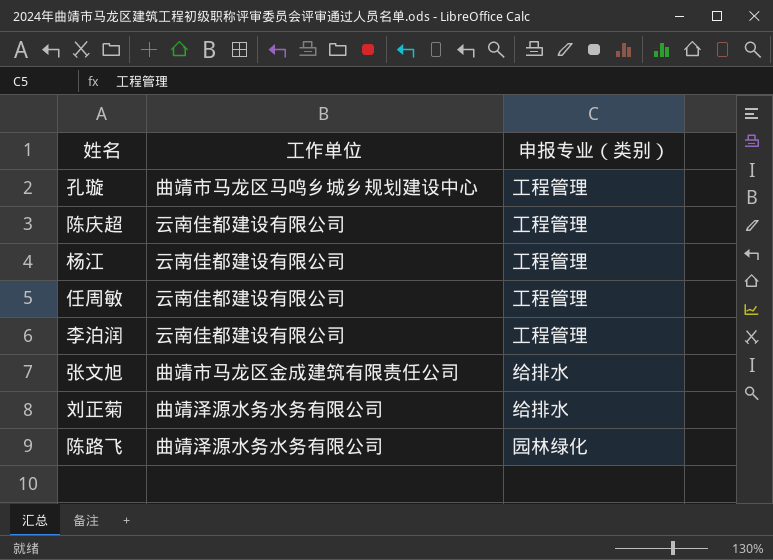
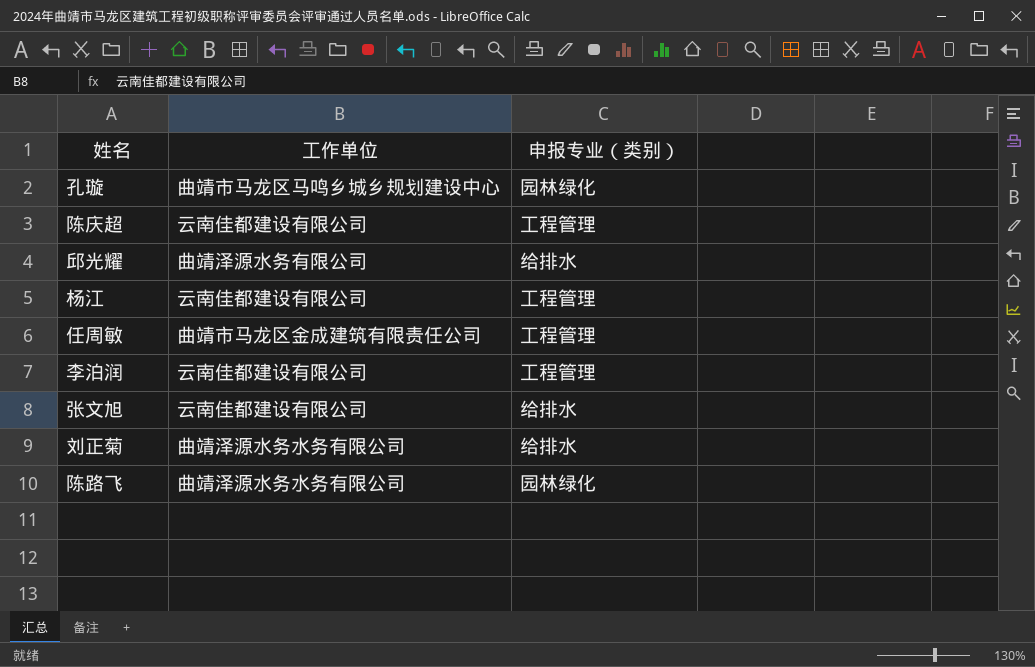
孔璇 | 申报专业（类别）: 工程管理 -> 园林绿化
row 邱光耀: none -> 曲靖泽源水务有限公司 | 给排水
任周敏 | 工作单位: 云南佳都建设有限公司 -> 曲靖市马龙区金成建筑有限责任公司
张文旭 | 工作单位: 曲靖市马龙区金成建筑有限责任公司 -> 云南佳都建设有限公司

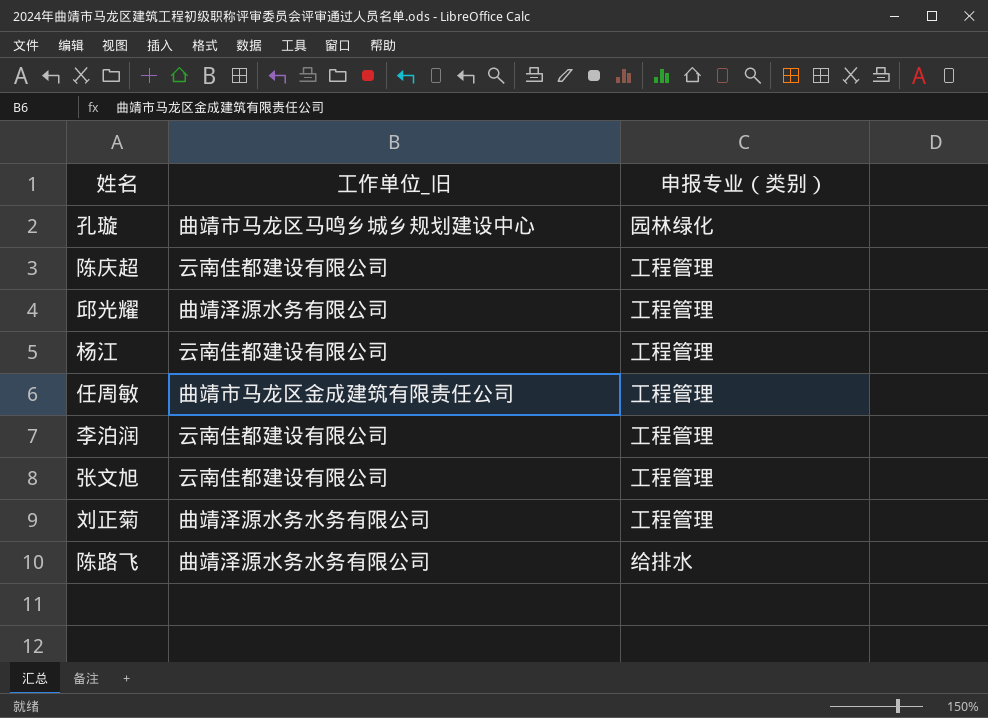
column name: 工作单位 -> 工作单位_旧
邱光耀 | 申报专业（类别）: 给排水 -> 工程管理
张文旭 | 申报专业（类别）: 给排水 -> 工程管理
刘正菊 | 申报专业（类别）: 给排水 -> 工程管理
陈路飞 | 申报专业（类别）: 园林绿化 -> 给排水

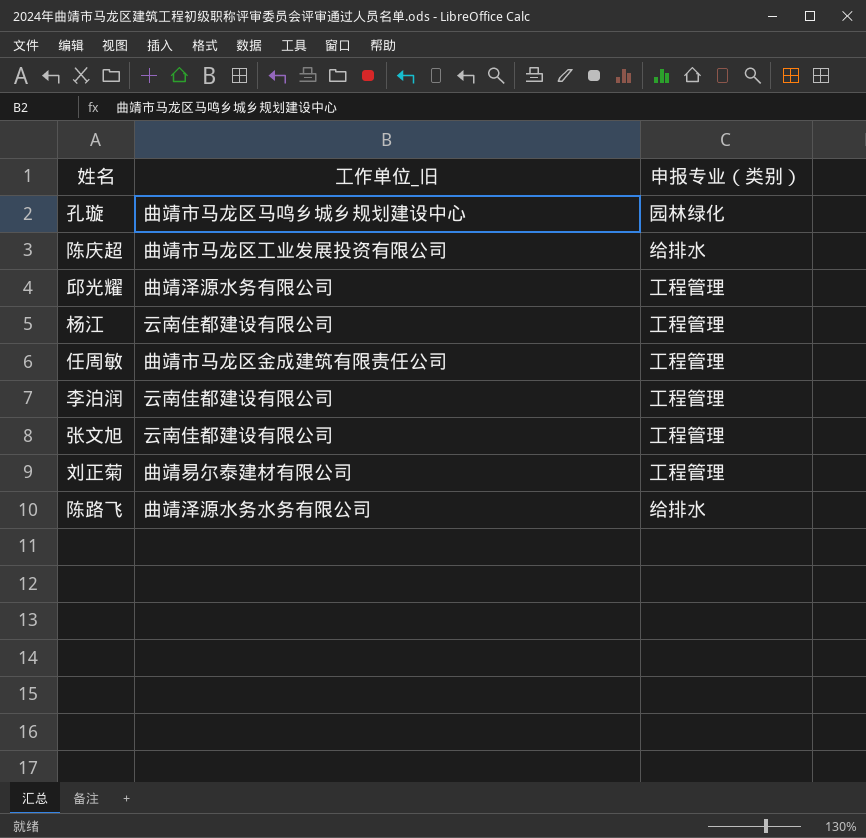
陈庆超 | 工作单位_旧: 云南佳都建设有限公司 -> 曲靖市马龙区工业发展投资有限公司
陈庆超 | 申报专业（类别）: 工程管理 -> 给排水
刘正菊 | 工作单位_旧: 曲靖泽源水务水务有限公司 -> 曲靖易尔泰建材有限公司

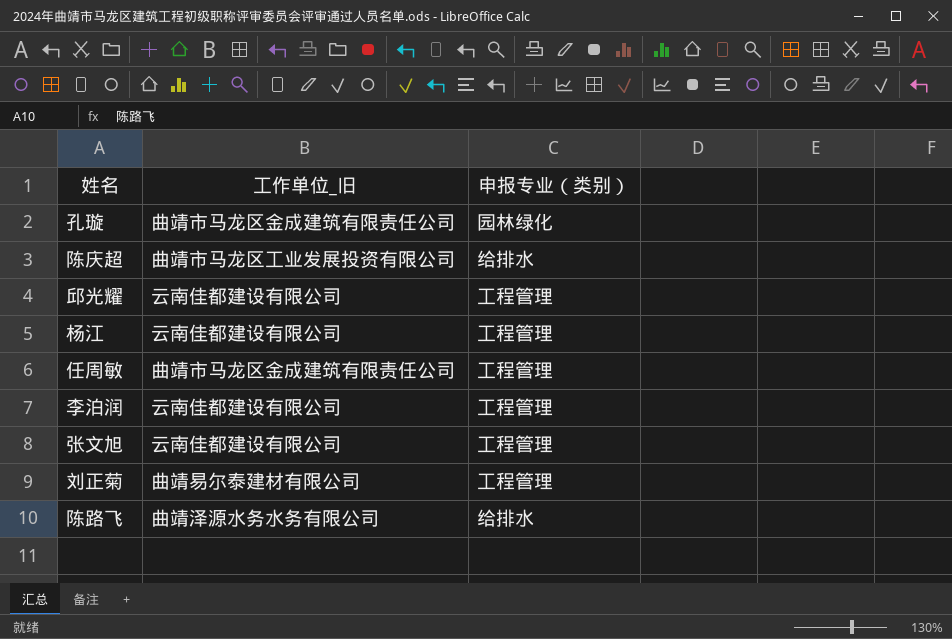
孔璇 | 工作单位_旧: 曲靖市马龙区马鸣乡城乡规划建设中心 -> 曲靖市马龙区金成建筑有限责任公司
邱光耀 | 工作单位_旧: 曲靖泽源水务有限公司 -> 云南佳都建设有限公司

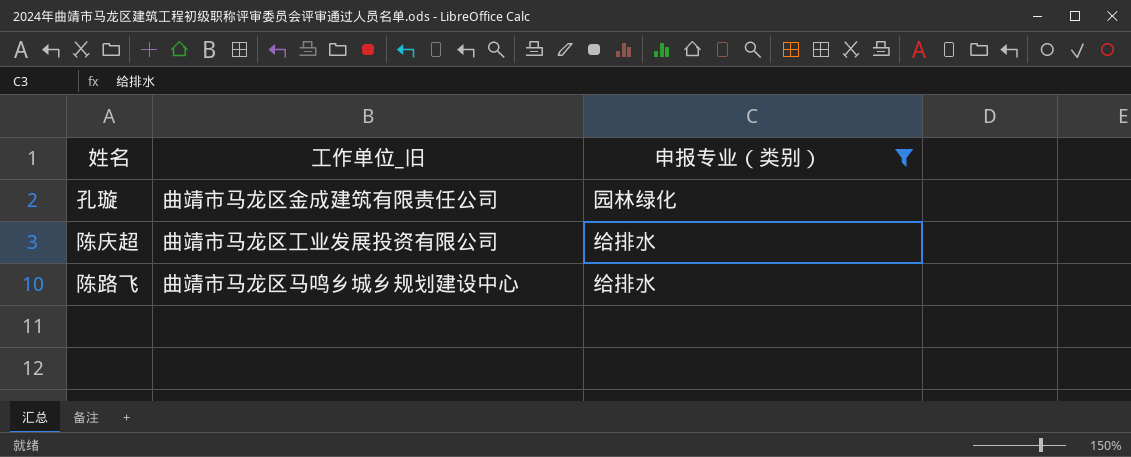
filter: none -> 申报专业（类别） != 工程管理
陈路飞 | 工作单位_旧: 曲靖泽源水务水务有限公司 -> 曲靖市马龙区马鸣乡城乡规划建设中心

